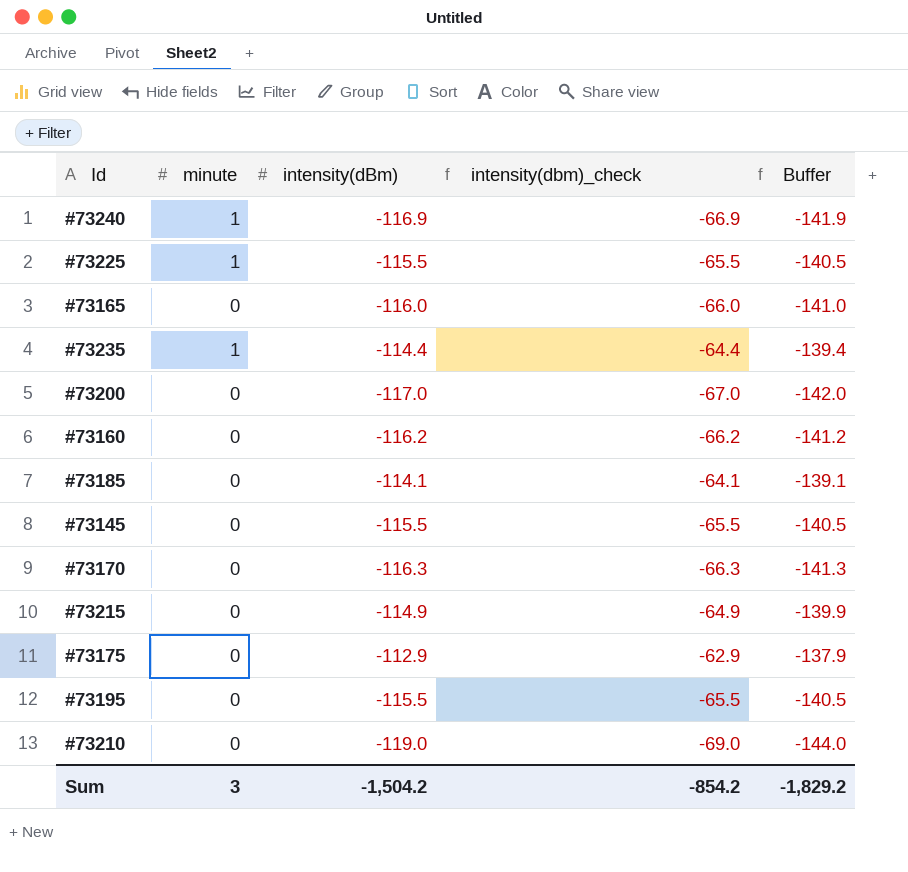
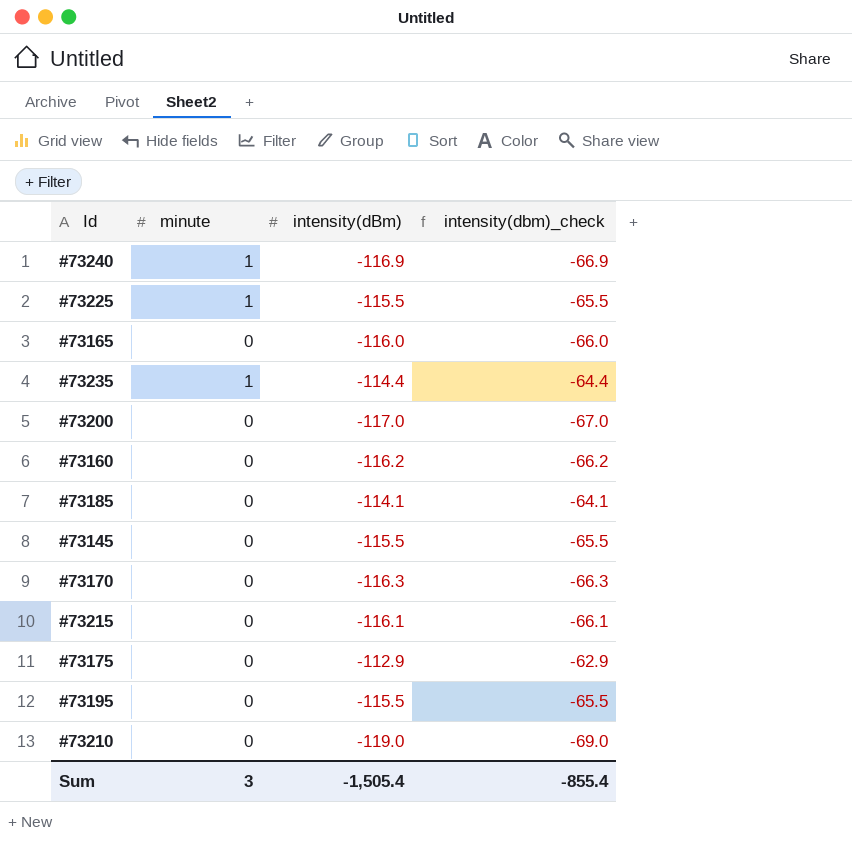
column Buffer | formula: [intensity(dBm)] - 25 -> none
#73215 | intensity(dBm): -114.9 -> -116.1
#73215 | intensity(dbm)_check: -64.9 -> -66.1
Sum | intensity(dBm): -1,504.2 -> -1,505.4
Sum | intensity(dbm)_check: -854.2 -> -855.4

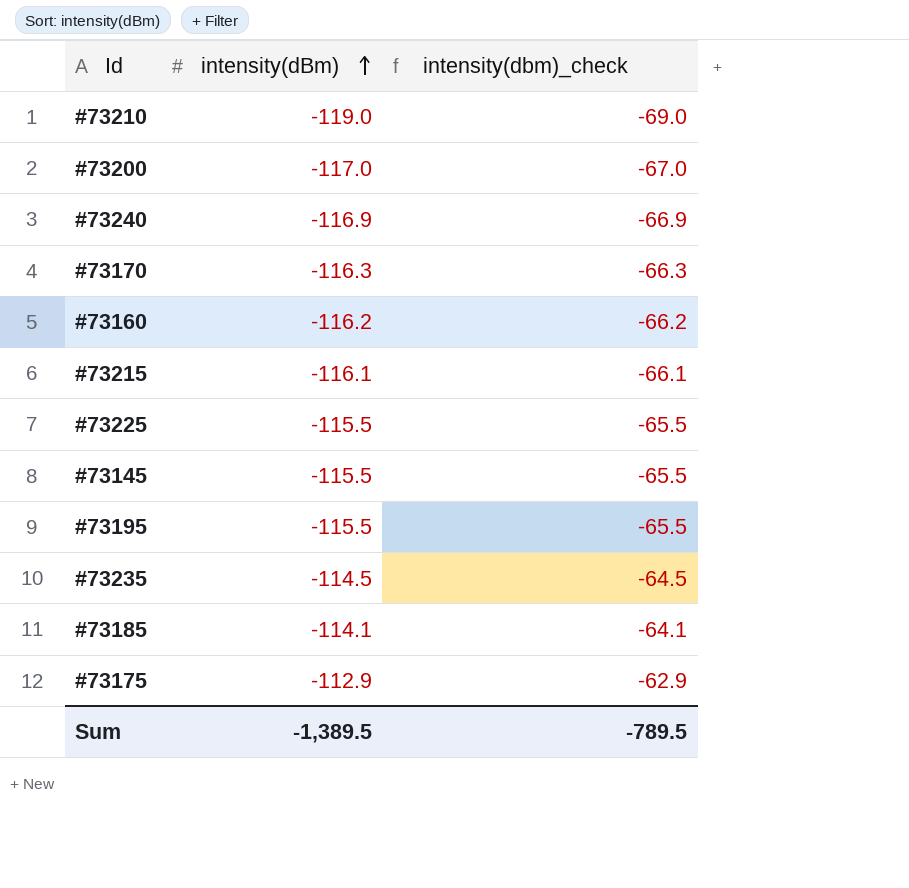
row order: none -> intensity(dBm) ascending
column minute | position: 2 -> none
row #73165: 0 | -116.0 | -66.0 -> none
#73235 | intensity(dBm): -114.4 -> -114.5
#73235 | intensity(dbm)_check: -64.4 -> -64.5
Sum | intensity(dBm): -1,505.4 -> -1,389.5
Sum | intensity(dbm)_check: -855.4 -> -789.5

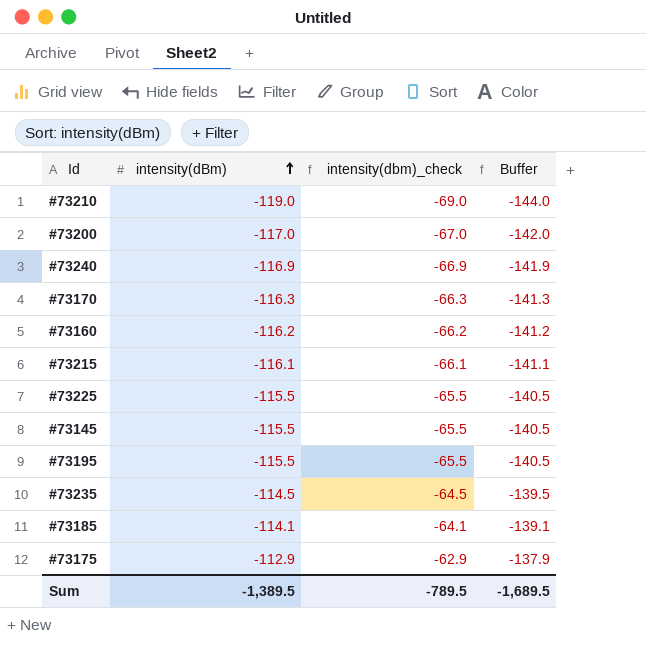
column Buffer | formula: none -> [intensity(dBm)] - 25

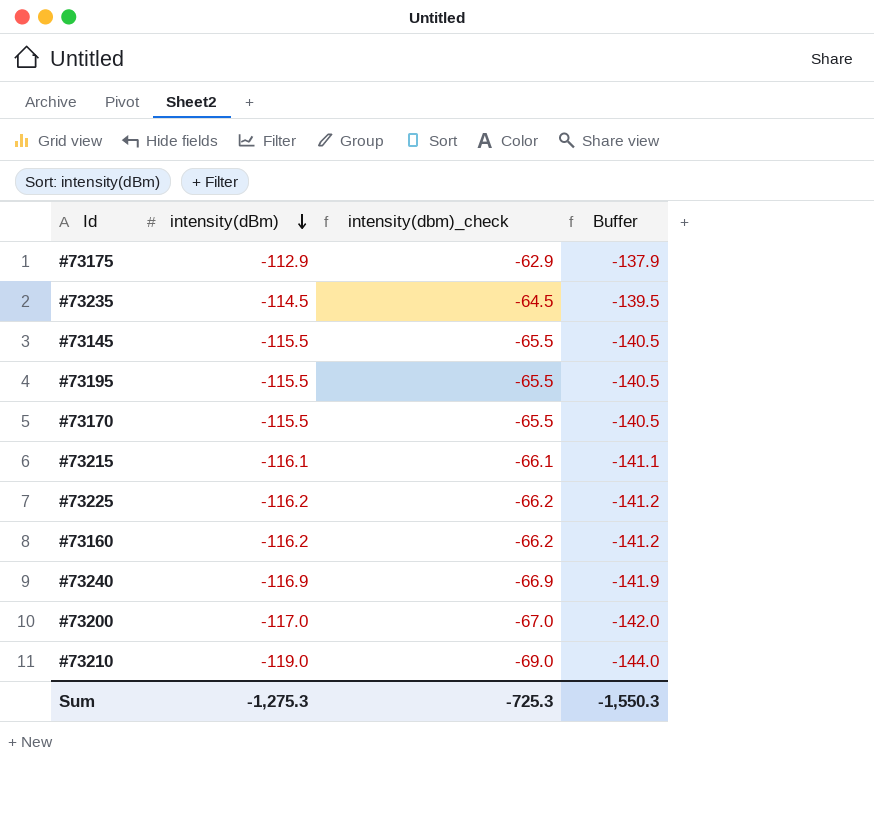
row order: intensity(dBm) ascending -> intensity(dBm) descending
row #73185: -114.1 | -64.1 | -139.1 -> none
#73170 | intensity(dBm): -116.3 -> -115.5
#73170 | intensity(dbm)_check: -66.3 -> -65.5
#73170 | Buffer: -141.3 -> -140.5
#73225 | intensity(dBm): -115.5 -> -116.2
#73225 | intensity(dbm)_check: -65.5 -> -66.2
#73225 | Buffer: -140.5 -> -141.2
Sum | intensity(dBm): -1,389.5 -> -1,275.3
Sum | intensity(dbm)_check: -789.5 -> -725.3
Sum | Buffer: -1,689.5 -> -1,550.3

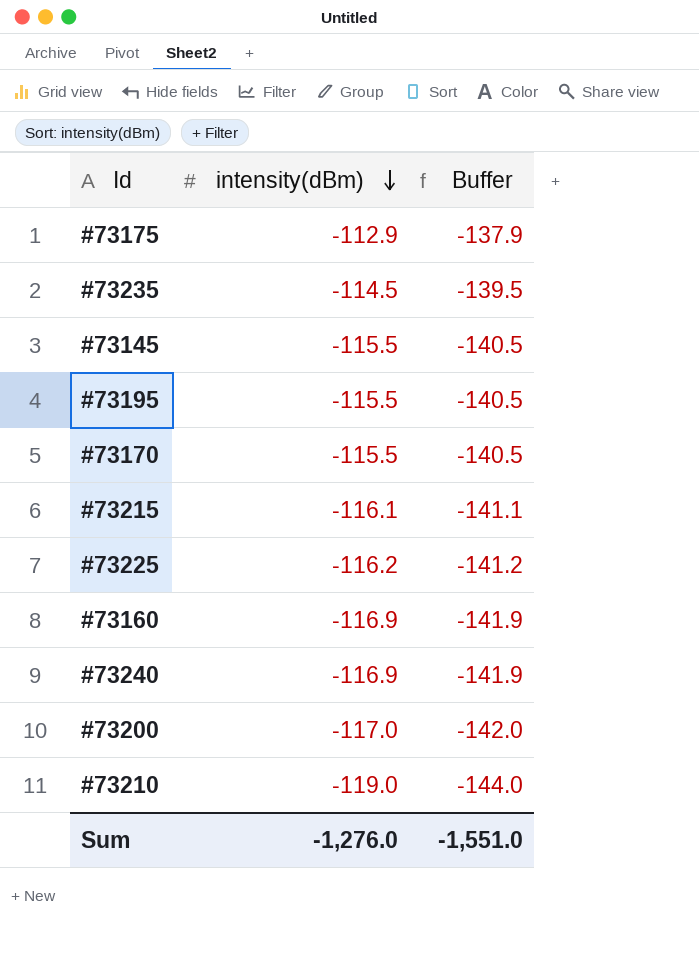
column intensity(dbm)_check | formula: [intensity(dBm)] + 50 -> none
#73160 | intensity(dBm): -116.2 -> -116.9
#73160 | Buffer: -141.2 -> -141.9
Sum | intensity(dBm): -1,275.3 -> -1,276.0
Sum | Buffer: -1,550.3 -> -1,551.0

